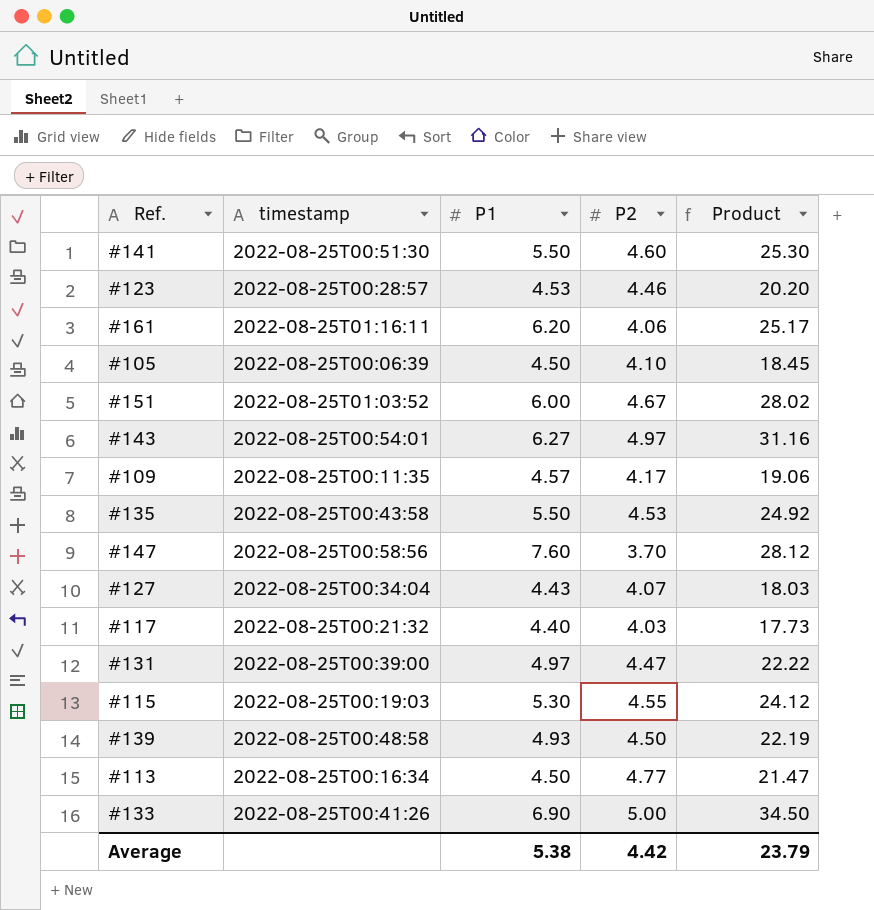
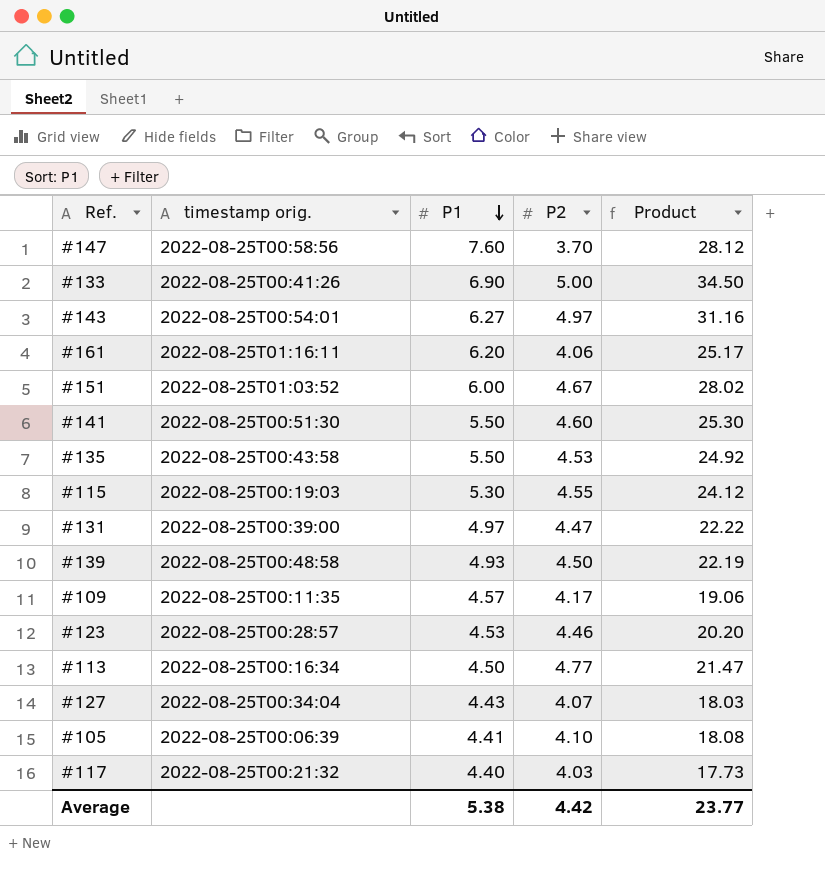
row order: none -> P1 descending
column name: timestamp -> timestamp orig.
#105 | P1: 4.50 -> 4.41
#105 | Product: 18.45 -> 18.08
Average | Product: 23.79 -> 23.77

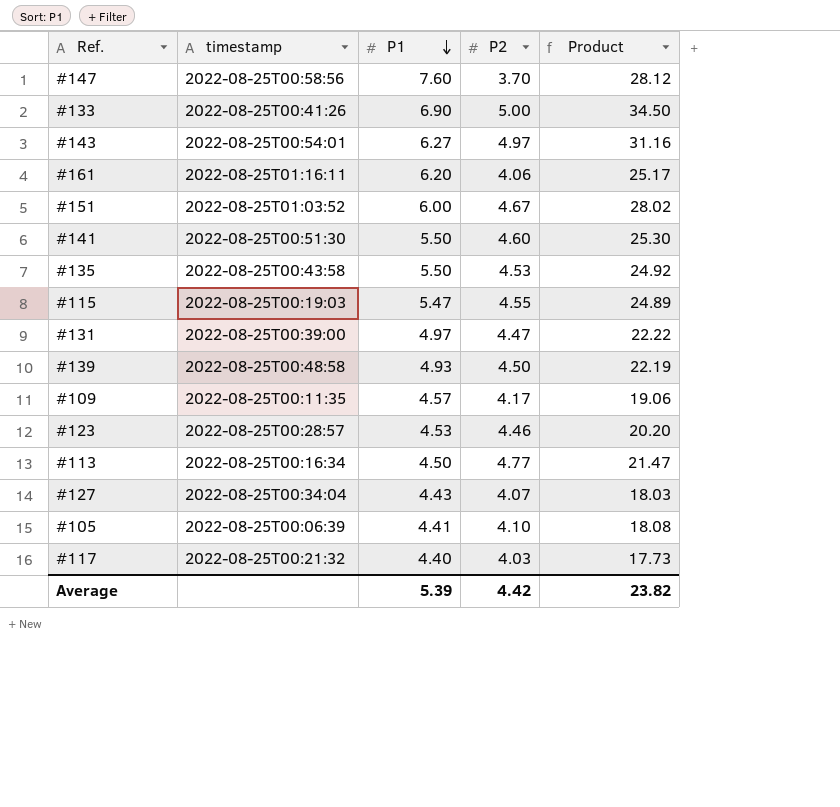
column name: timestamp orig. -> timestamp
#115 | P1: 5.30 -> 5.47
#115 | Product: 24.12 -> 24.89
Average | P1: 5.38 -> 5.39
Average | Product: 23.77 -> 23.82

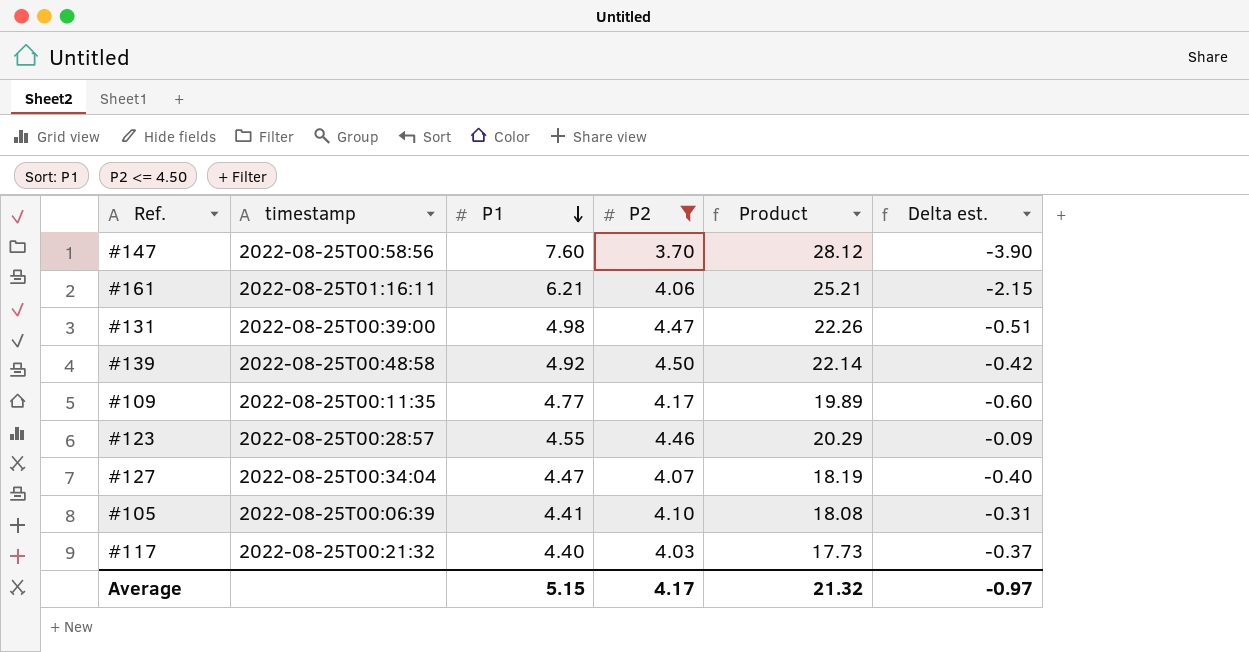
filter: none -> P2 <= 4.50
column Delta est. | formula: none -> [P2] - [P1]
#161 | P1: 6.20 -> 6.21
#161 | Product: 25.17 -> 25.21
#131 | P1: 4.97 -> 4.98
#131 | Product: 22.22 -> 22.26
#139 | P1: 4.93 -> 4.92
#139 | Product: 22.19 -> 22.14
#109 | P1: 4.57 -> 4.77
#109 | Product: 19.06 -> 19.89
#123 | P1: 4.53 -> 4.55
#123 | Product: 20.20 -> 20.29
#127 | P1: 4.43 -> 4.47
#127 | Product: 18.03 -> 18.19
Average | P1: 5.39 -> 5.15
Average | P2: 4.42 -> 4.17
Average | Product: 23.82 -> 21.32

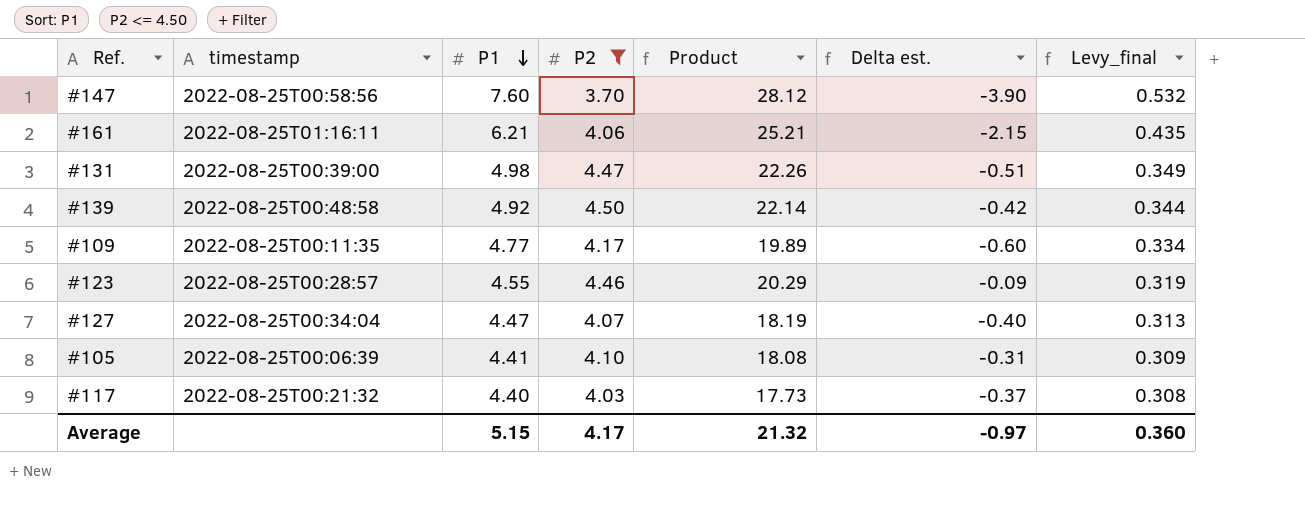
column Levy_final | formula: none -> [P1] * 0.07

